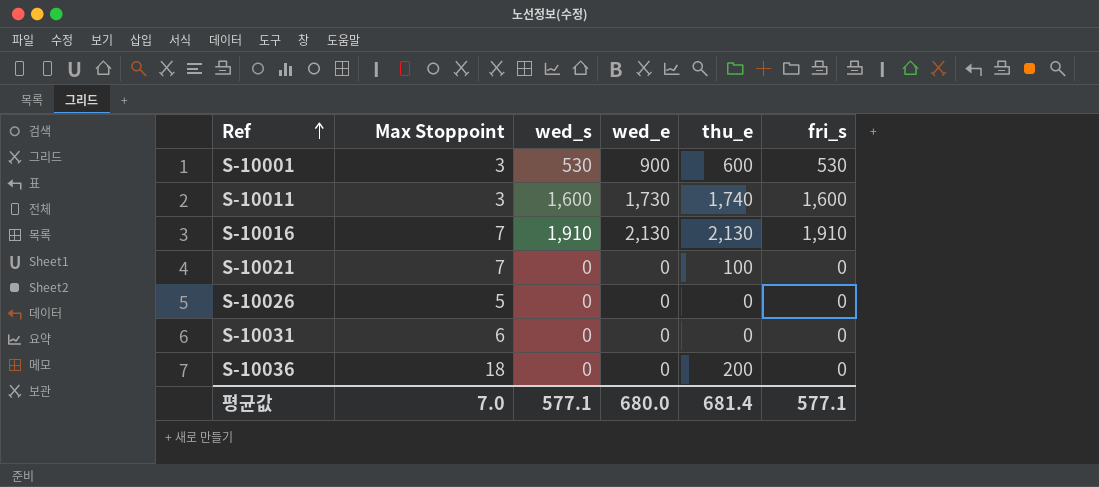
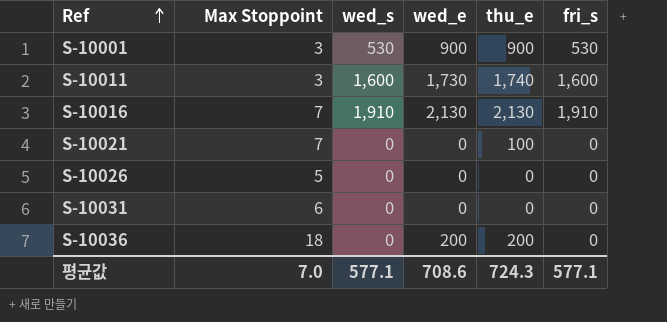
S-10001 | thu_e: 600 -> 900
S-10036 | wed_e: 0 -> 200
평균값 | wed_e: 680.0 -> 708.6
평균값 | thu_e: 681.4 -> 724.3

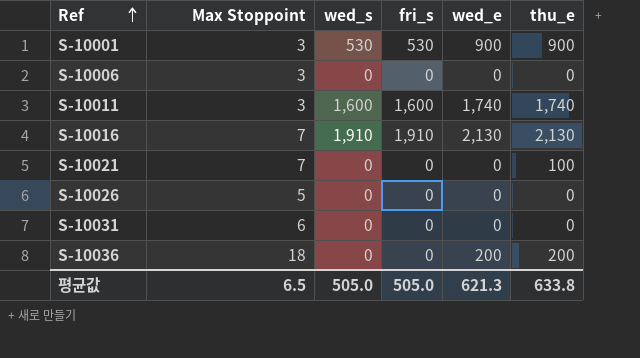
column fri_s | position: 6 -> 4
row S-10006: none -> 3 | 0 | 0 | 0 | 0
S-10011 | wed_e: 1,730 -> 1,740
평균값 | Max Stoppoint: 7.0 -> 6.5
평균값 | wed_s: 577.1 -> 505.0
평균값 | fri_s: 577.1 -> 505.0
평균값 | wed_e: 708.6 -> 621.3
평균값 | thu_e: 724.3 -> 633.8

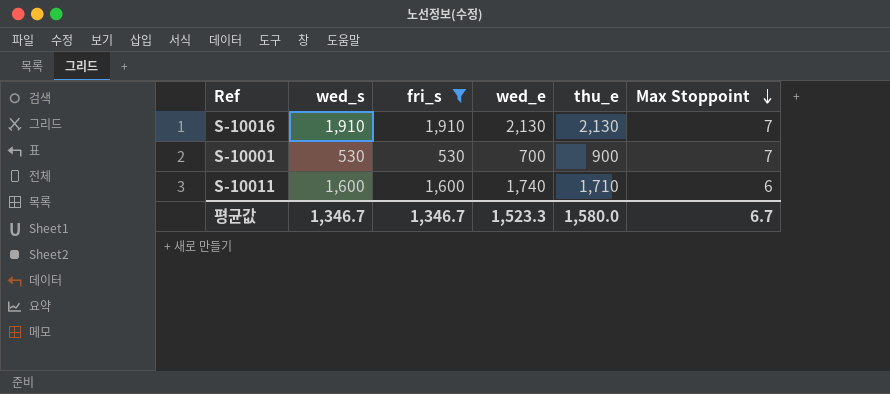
filter: none -> fri_s != 0
row order: Ref ascending -> Max Stoppoint descending
column Max Stoppoint | position: 2 -> 6
S-10001 | wed_e: 900 -> 700
S-10001 | Max Stoppoint: 3 -> 7
S-10011 | thu_e: 1,740 -> 1,710
S-10011 | Max Stoppoint: 3 -> 6
평균값 | wed_s: 505.0 -> 1,346.7
평균값 | fri_s: 505.0 -> 1,346.7
평균값 | wed_e: 621.3 -> 1,523.3
평균값 | thu_e: 633.8 -> 1,580.0
평균값 | Max Stoppoint: 6.5 -> 6.7

